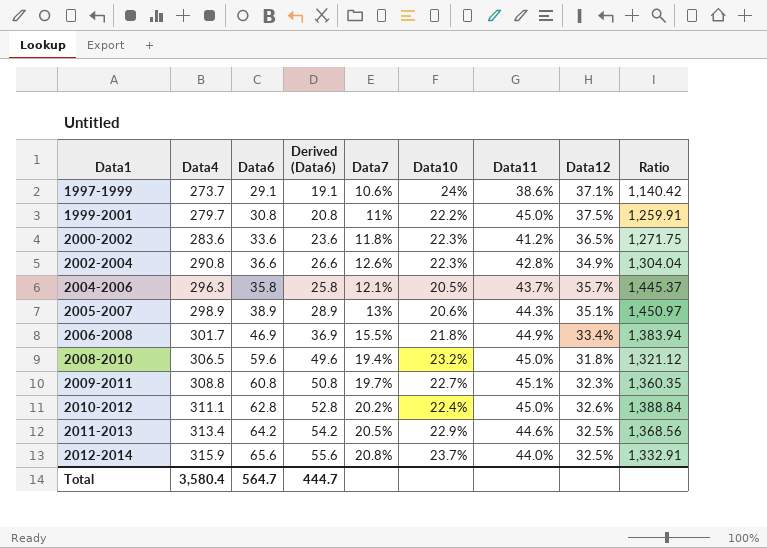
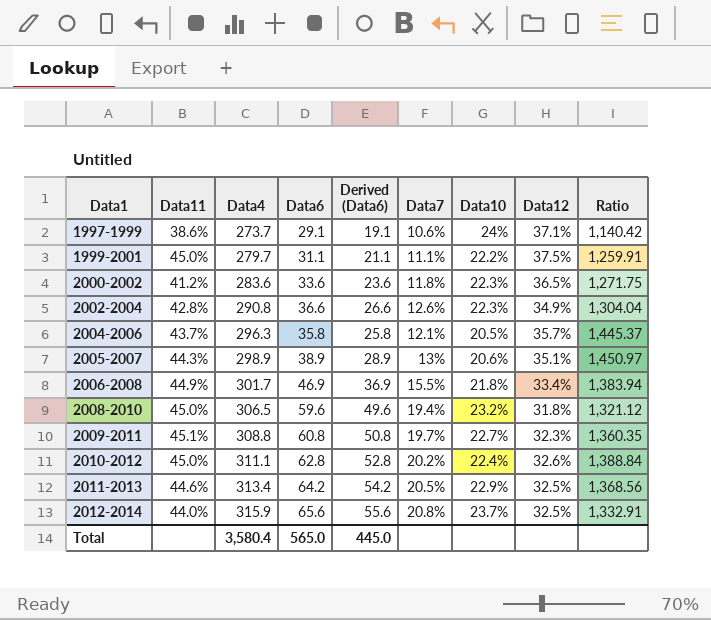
column Data11 | position: 7 -> 2
1999-2001 | Data6: 30.8 -> 31.1
1999-2001 | Derived (Data6): 20.8 -> 21.1
1999-2001 | Data7: 11% -> 11.1%
Total | Data6: 564.7 -> 565.0
Total | Derived (Data6): 444.7 -> 445.0

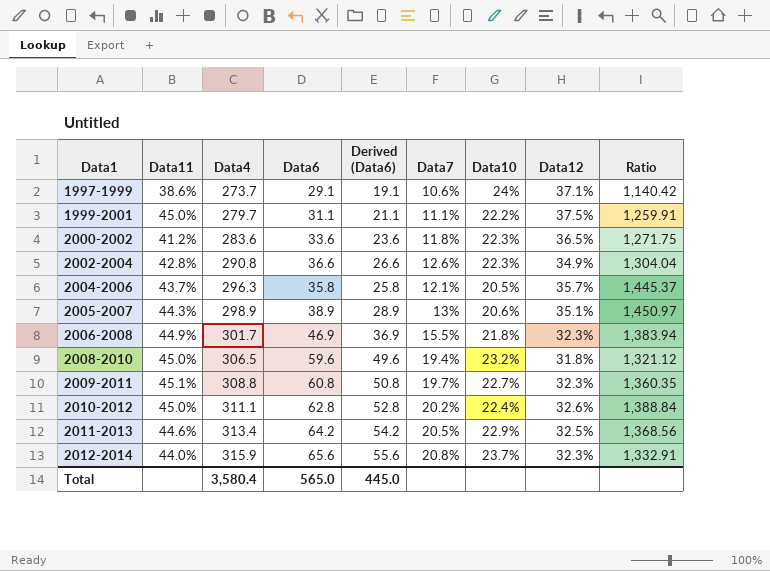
2006-2008 | Data12: 33.4% -> 32.3%
2012-2014 | Data12: 32.5% -> 32.3%

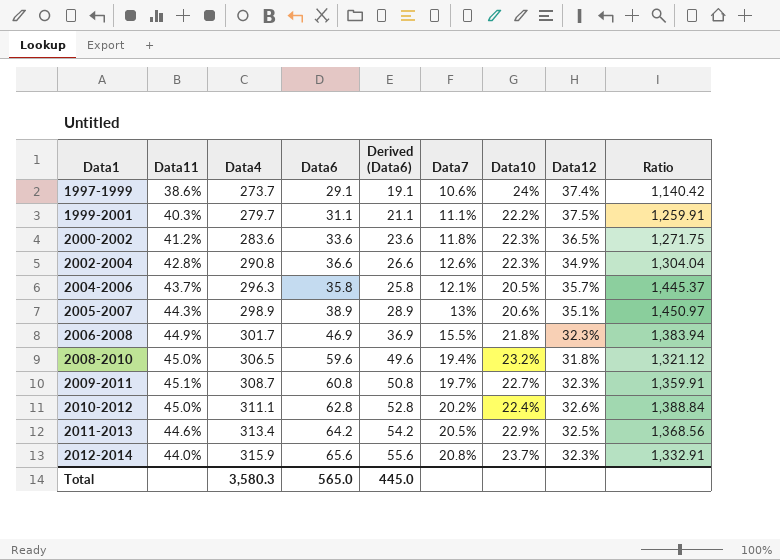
1997-1999 | Data12: 37.1% -> 37.4%
1999-2001 | Data11: 45.0% -> 40.3%
2009-2011 | Data4: 308.8 -> 308.7
2009-2011 | Ratio: 1,360.35 -> 1,359.91
Total | Data4: 3,580.4 -> 3,580.3

